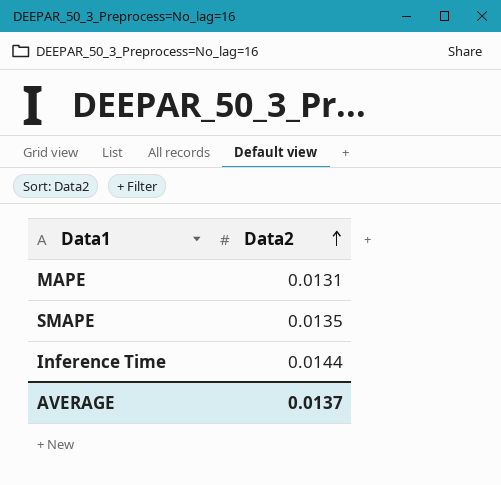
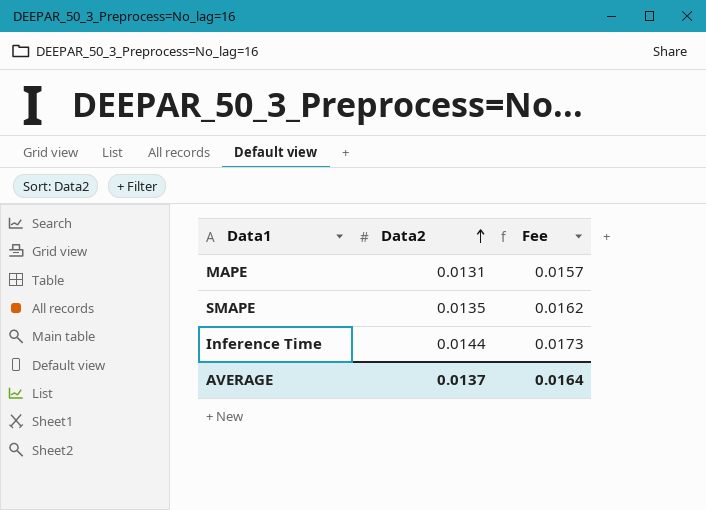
column Fee | formula: none -> [Data2] * 1.2

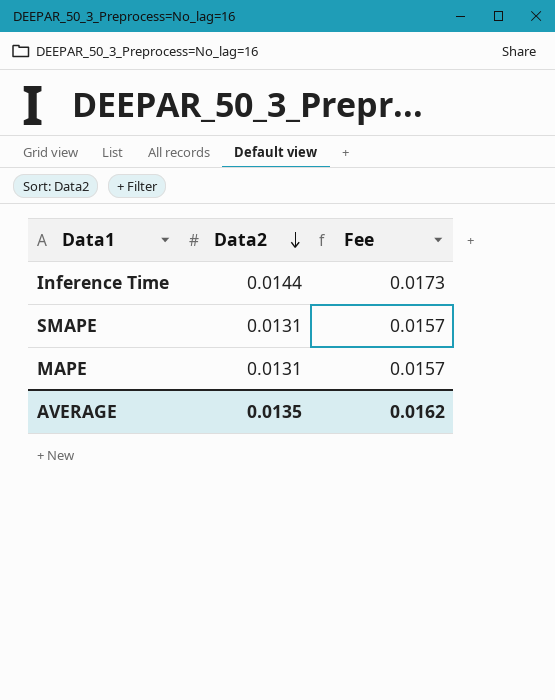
row order: Data2 ascending -> Data2 descending
SMAPE | Data2: 0.0135 -> 0.0131
SMAPE | Fee: 0.0162 -> 0.0157
AVERAGE | Data2: 0.0137 -> 0.0135
AVERAGE | Fee: 0.0164 -> 0.0162

